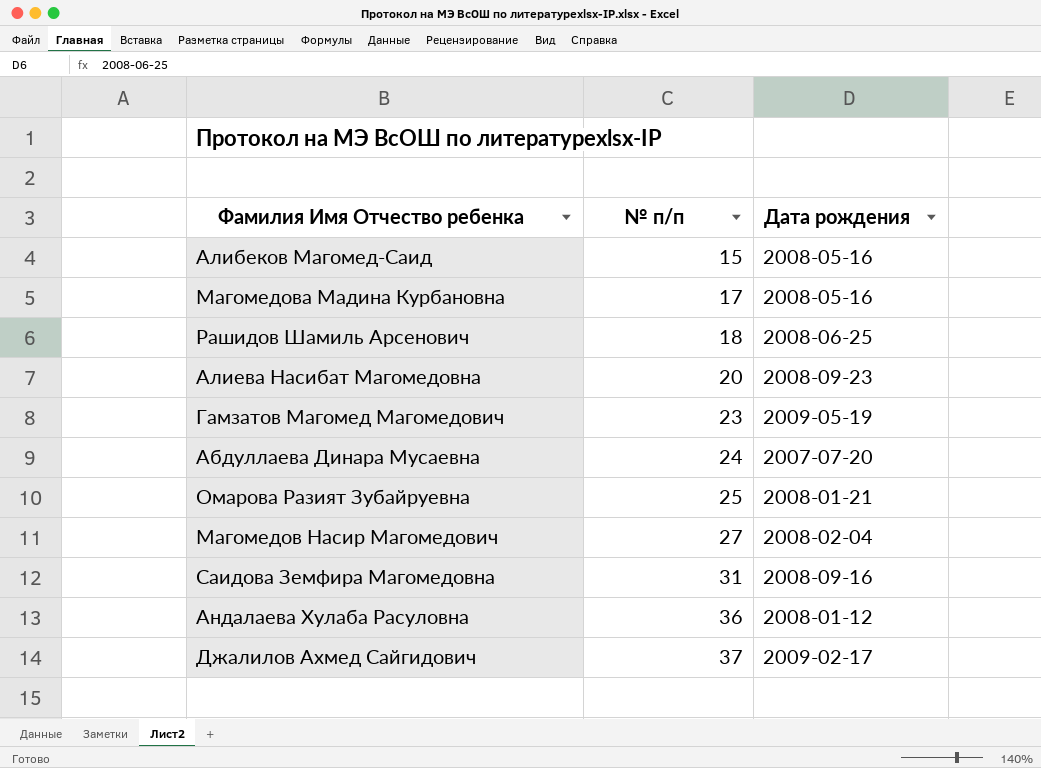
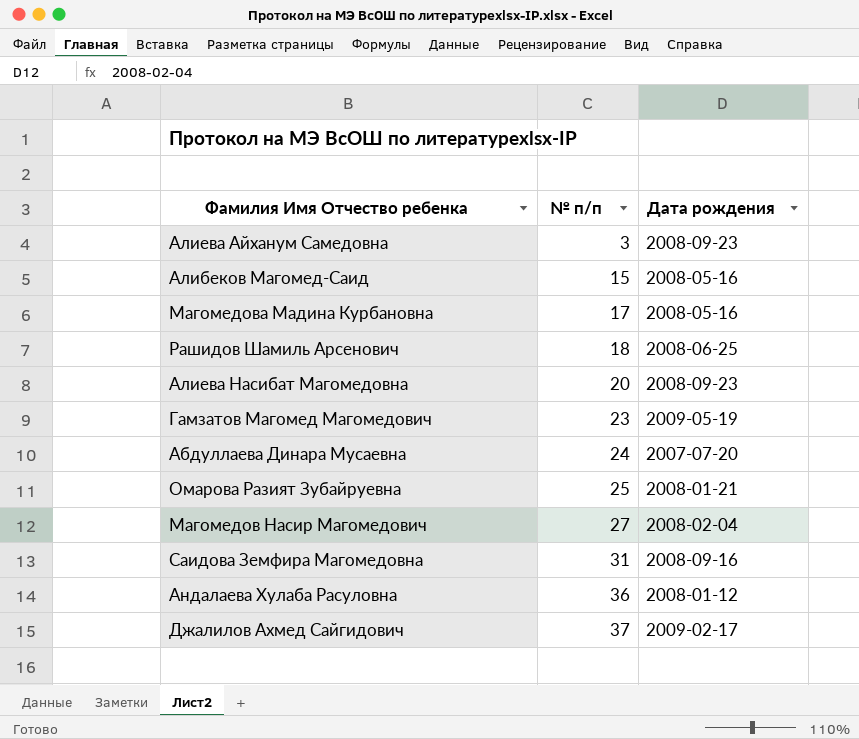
row Алиева Айханум Самедовна: none -> 3 | 2008-09-23

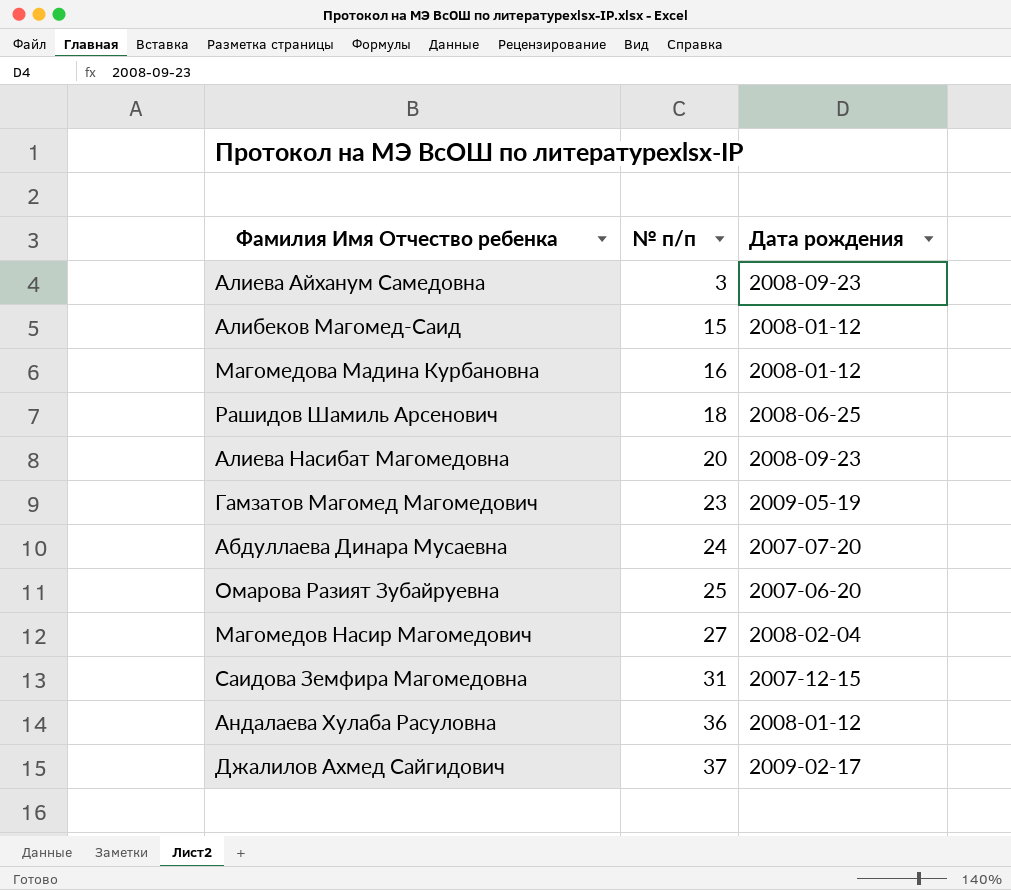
Алибеков Магомед-Саид | Дата рождения: 2008-05-16 -> 2008-01-12
Магомедова Мадина Курбановна | № п/п: 17 -> 16
Магомедова Мадина Курбановна | Дата рождения: 2008-05-16 -> 2008-01-12
Омарова Разият Зубайруевна | Дата рождения: 2008-01-21 -> 2007-06-20
Саидова Земфира Магомедовна | Дата рождения: 2008-09-16 -> 2007-12-15

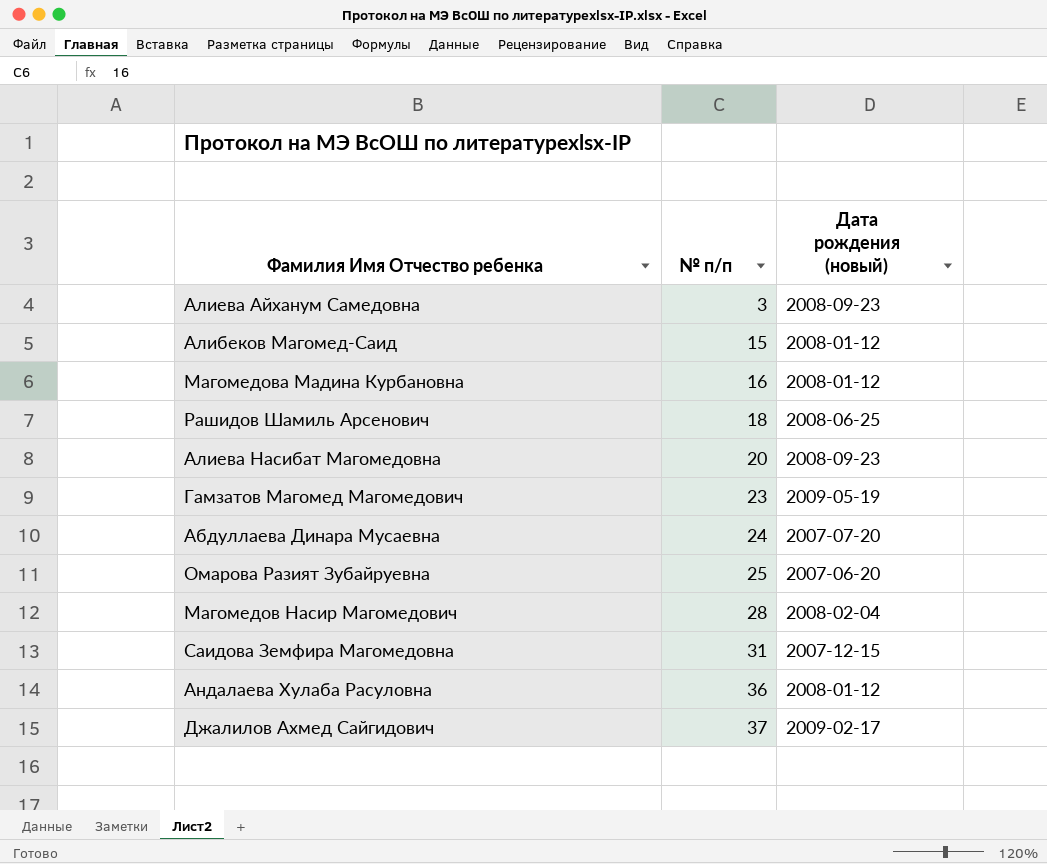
column name: Дата рождения -> Дата рождения (новый)
Магомедов Насир Магомедович | № п/п: 27 -> 28

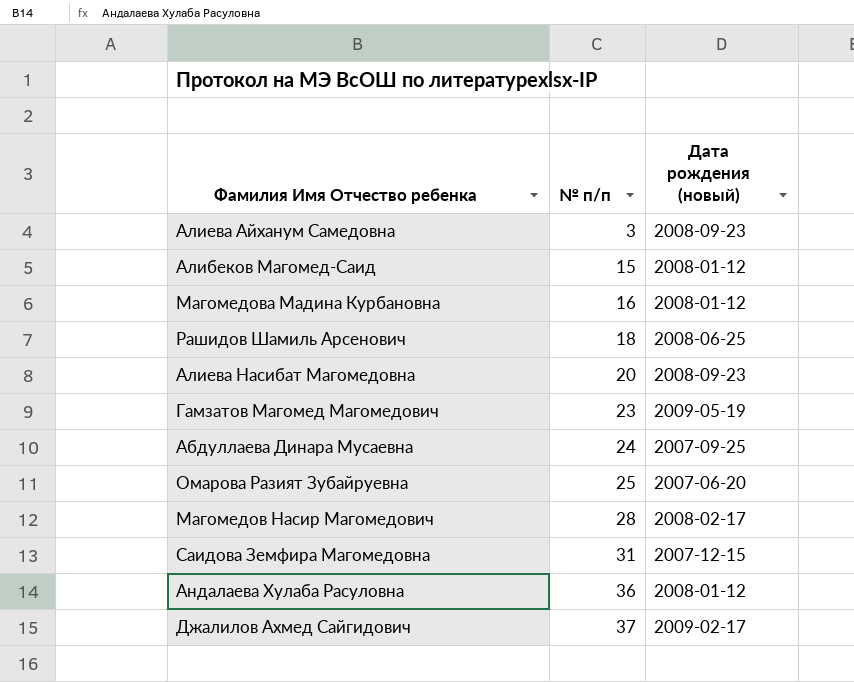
Абдуллаева Динара Мусаевна | Дата рождения (новый): 2007-07-20 -> 2007-09-25
Магомедов Насир Магомедович | Дата рождения (новый): 2008-02-04 -> 2008-02-17

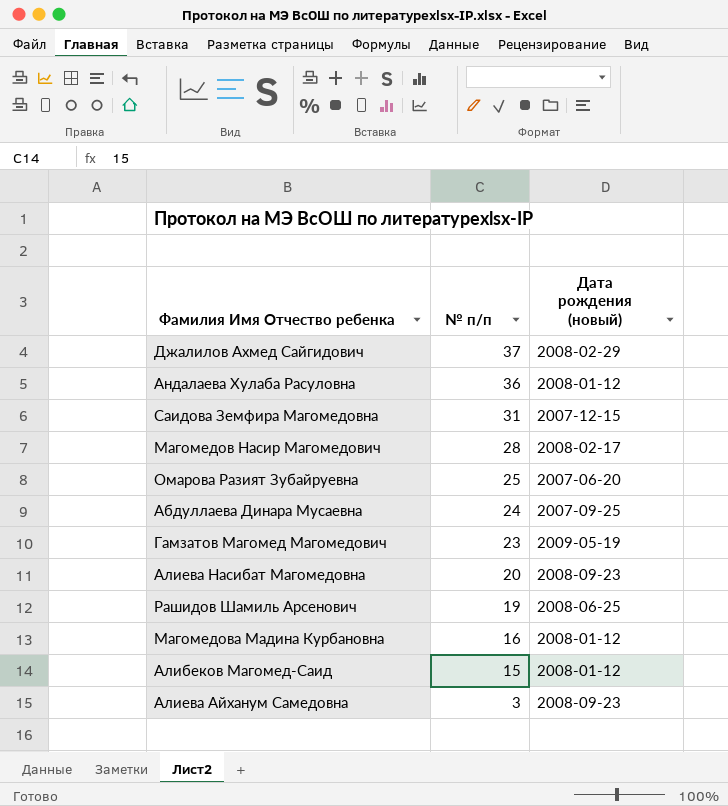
row order: № п/п ascending -> № п/п descending
Джалилов Ахмед Сайгидович | Дата рождения (новый): 2009-02-17 -> 2008-02-29
Рашидов Шамиль Арсенович | № п/п: 18 -> 19

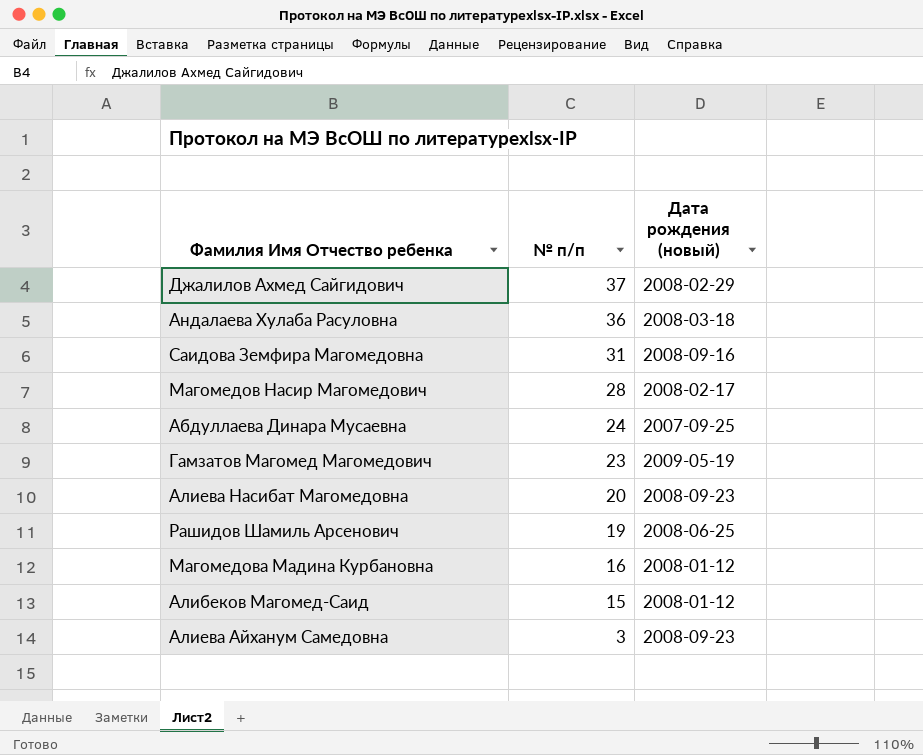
row Омарова Разият Зубайруевна: 25 | 2007-06-20 -> none
Андалаева Хулаба Расуловна | Дата рождения (новый): 2008-01-12 -> 2008-03-18
Саидова Земфира Магомедовна | Дата рождения (новый): 2007-12-15 -> 2008-09-16

